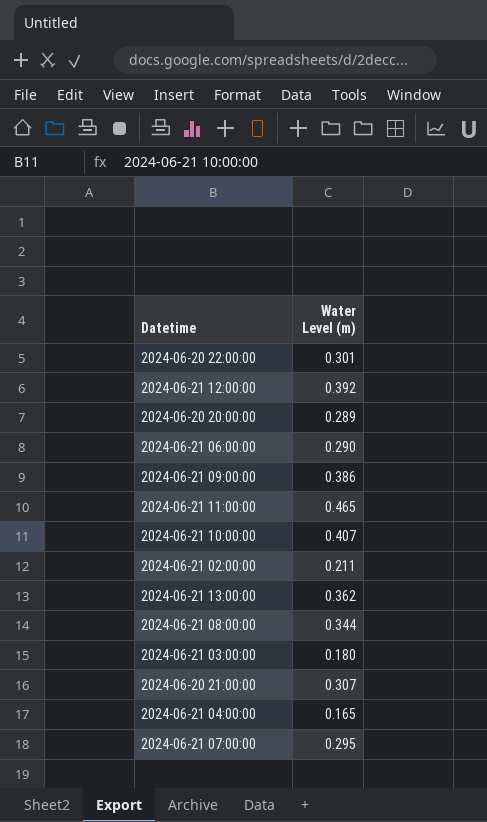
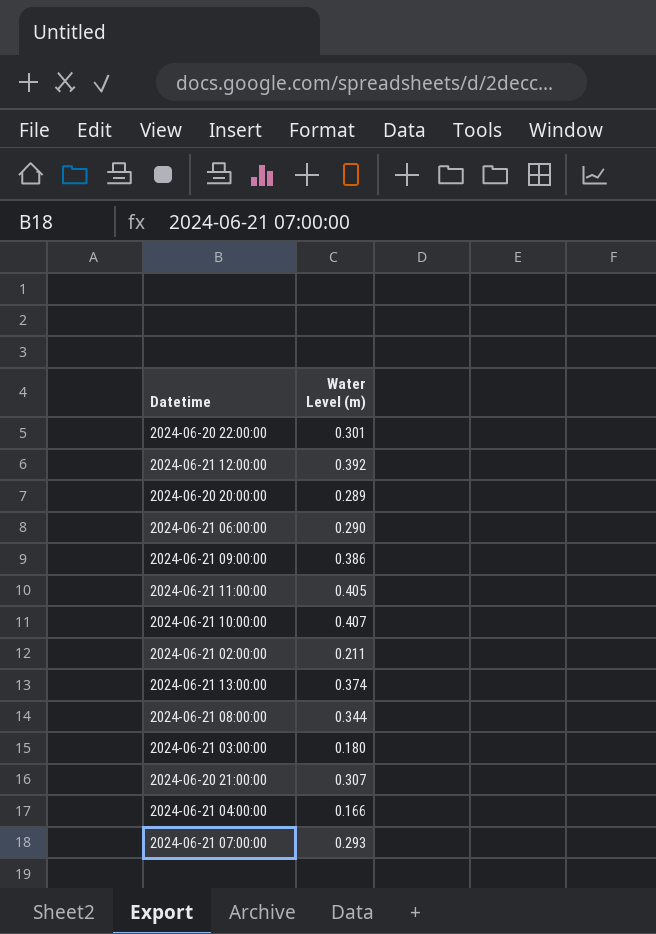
2024-06-21 11:00:00 | Water Level (m): 0.465 -> 0.405
2024-06-21 13:00:00 | Water Level (m): 0.362 -> 0.374
2024-06-21 04:00:00 | Water Level (m): 0.165 -> 0.166
2024-06-21 07:00:00 | Water Level (m): 0.295 -> 0.293

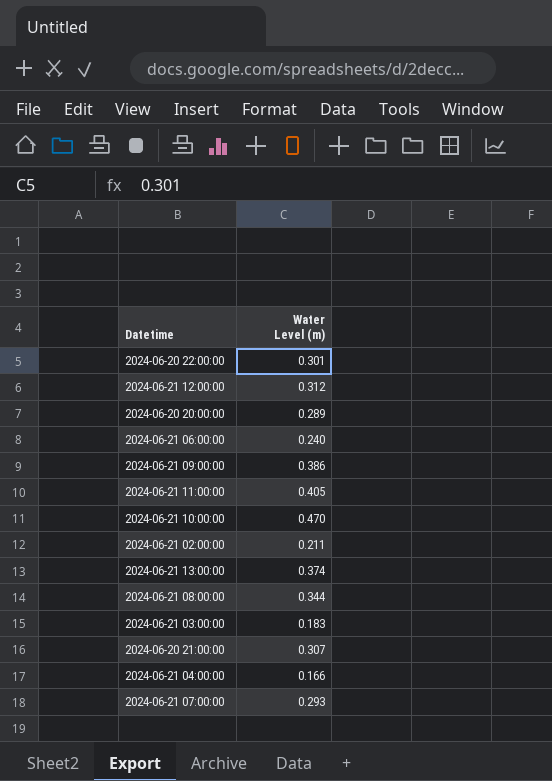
2024-06-21 12:00:00 | Water Level (m): 0.392 -> 0.312
2024-06-21 06:00:00 | Water Level (m): 0.290 -> 0.240
2024-06-21 10:00:00 | Water Level (m): 0.407 -> 0.470
2024-06-21 03:00:00 | Water Level (m): 0.180 -> 0.183

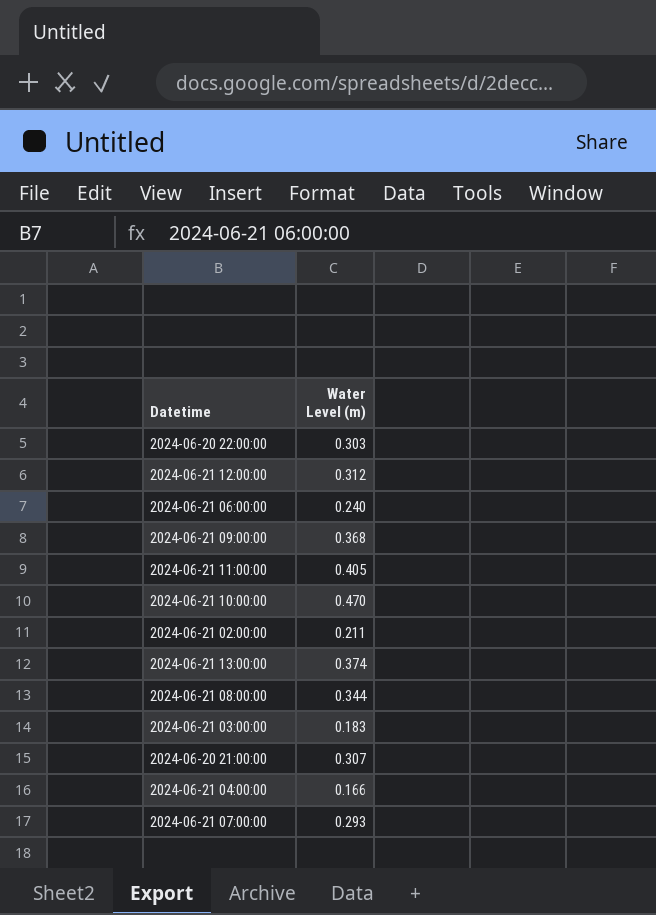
row 2024-06-20 20:00:00: 0.289 -> none
2024-06-20 22:00:00 | Water Level (m): 0.301 -> 0.303
2024-06-21 09:00:00 | Water Level (m): 0.386 -> 0.368

